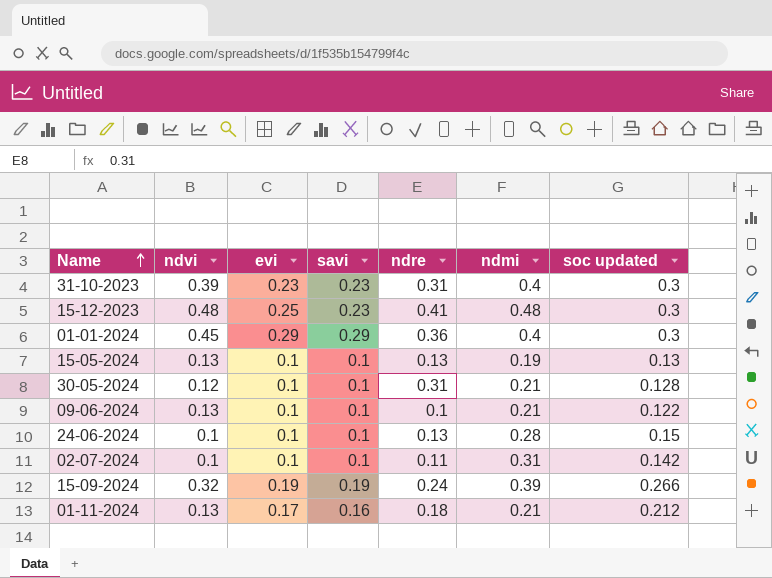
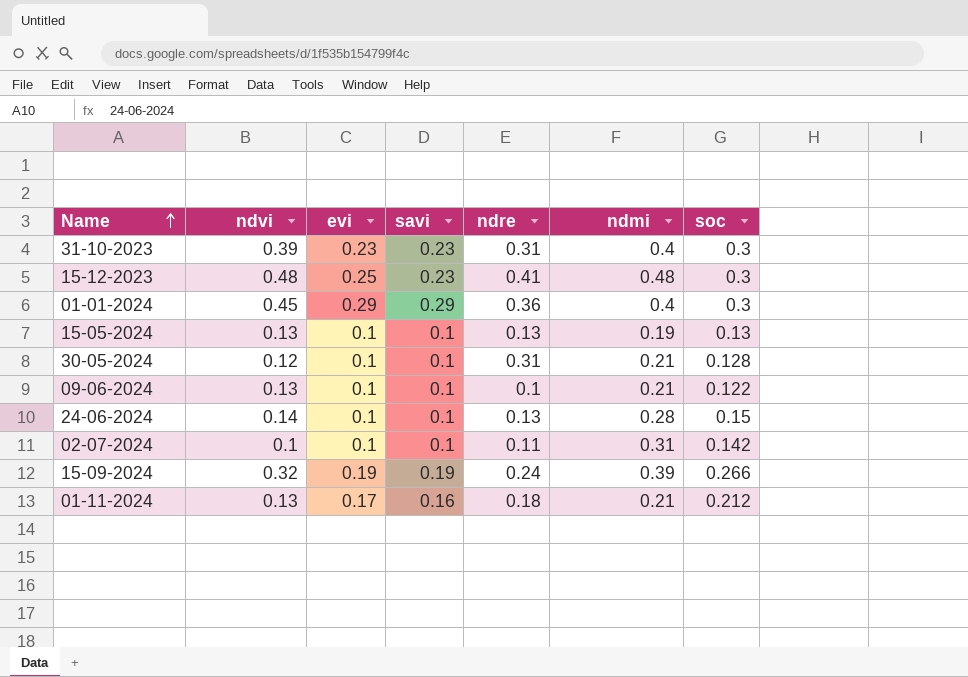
column name: soc updated -> soc
24-06-2024 | ndvi: 0.1 -> 0.14

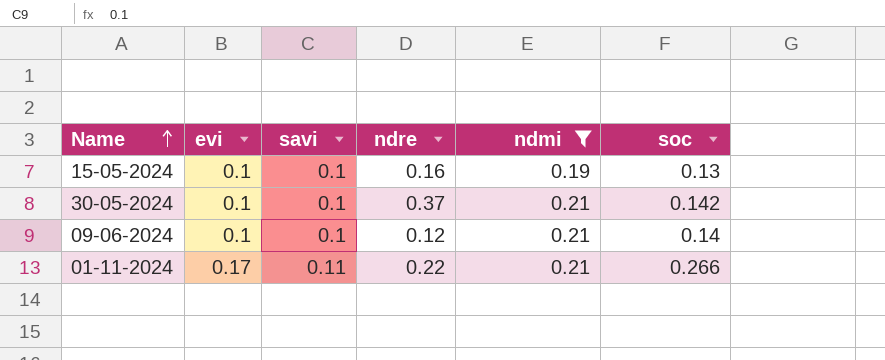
filter: none -> ndmi <= 0.21
column ndvi | position: 2 -> none
15-05-2024 | ndre: 0.13 -> 0.16
30-05-2024 | ndre: 0.31 -> 0.37
30-05-2024 | soc: 0.128 -> 0.142
09-06-2024 | ndre: 0.1 -> 0.12
09-06-2024 | soc: 0.122 -> 0.14
01-11-2024 | savi: 0.16 -> 0.11
01-11-2024 | ndre: 0.18 -> 0.22
01-11-2024 | soc: 0.212 -> 0.266

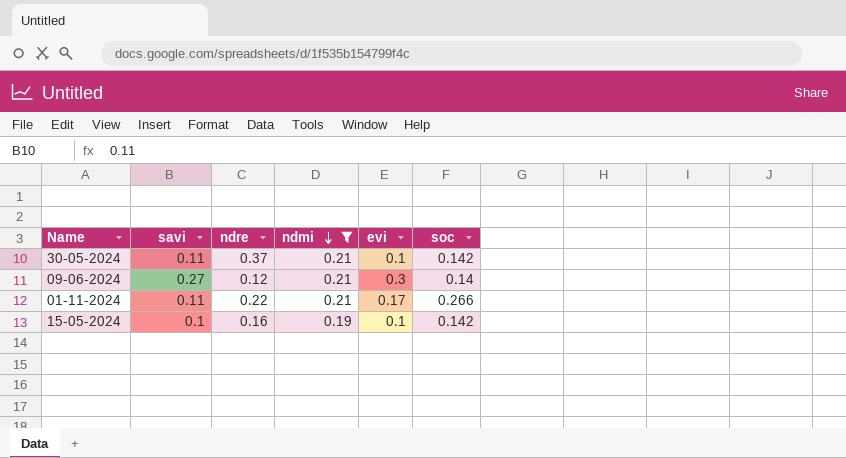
row order: Name ascending -> ndmi descending
column evi | position: 2 -> 5
30-05-2024 | savi: 0.1 -> 0.11
09-06-2024 | savi: 0.1 -> 0.27
09-06-2024 | evi: 0.1 -> 0.3
15-05-2024 | soc: 0.13 -> 0.142

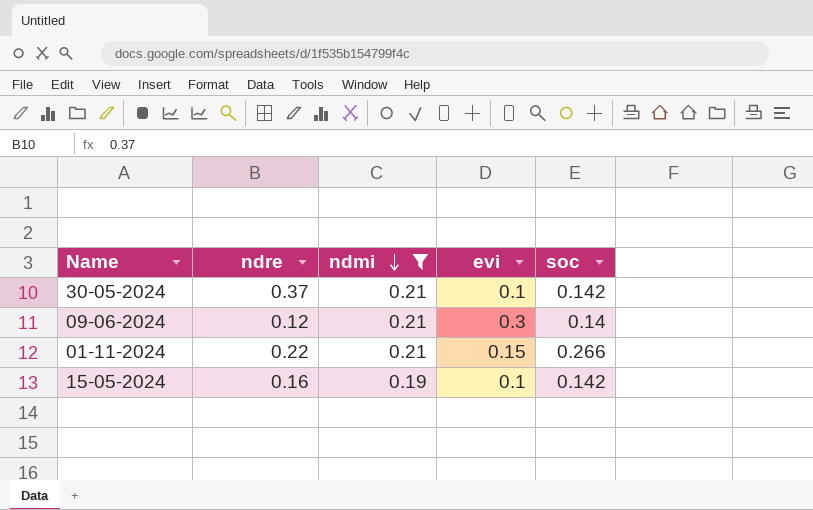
column savi | position: 2 -> none
01-11-2024 | evi: 0.17 -> 0.15

